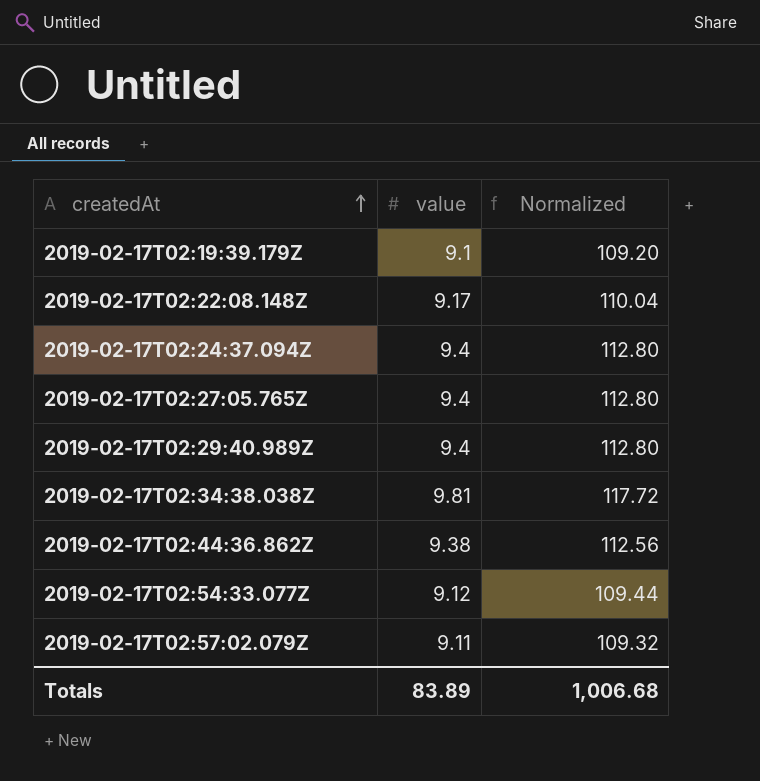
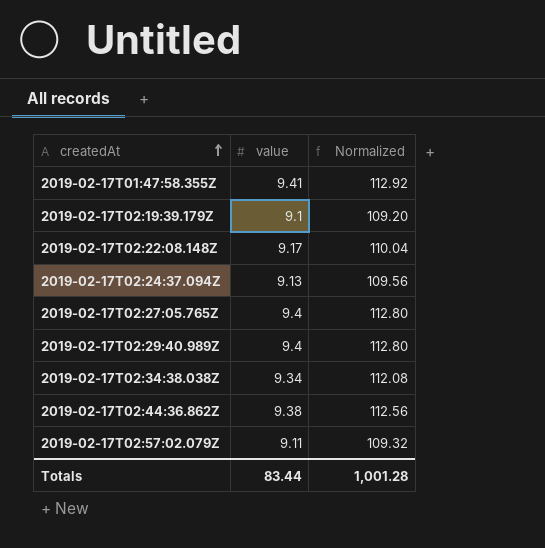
row 2019-02-17T02:54:33.077Z: 9.12 | 109.44 -> none
row 2019-02-17T01:47:58.355Z: none -> 9.41 | 112.92
2019-02-17T02:24:37.094Z | value: 9.4 -> 9.13
2019-02-17T02:24:37.094Z | Normalized: 112.80 -> 109.56
2019-02-17T02:34:38.038Z | value: 9.81 -> 9.34
2019-02-17T02:34:38.038Z | Normalized: 117.72 -> 112.08
Totals | value: 83.89 -> 83.44
Totals | Normalized: 1,006.68 -> 1,001.28

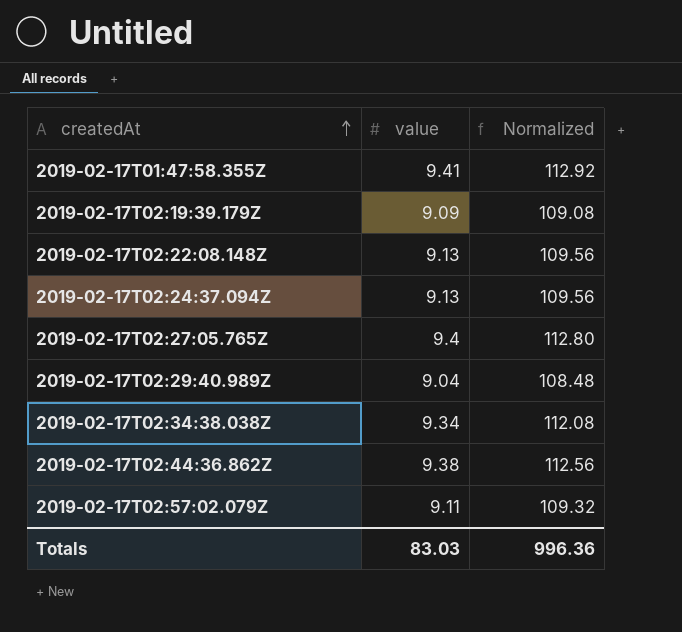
2019-02-17T02:19:39.179Z | value: 9.1 -> 9.09
2019-02-17T02:19:39.179Z | Normalized: 109.20 -> 109.08
2019-02-17T02:22:08.148Z | value: 9.17 -> 9.13
2019-02-17T02:22:08.148Z | Normalized: 110.04 -> 109.56
2019-02-17T02:29:40.989Z | value: 9.4 -> 9.04
2019-02-17T02:29:40.989Z | Normalized: 112.80 -> 108.48
Totals | value: 83.44 -> 83.03
Totals | Normalized: 1,001.28 -> 996.36

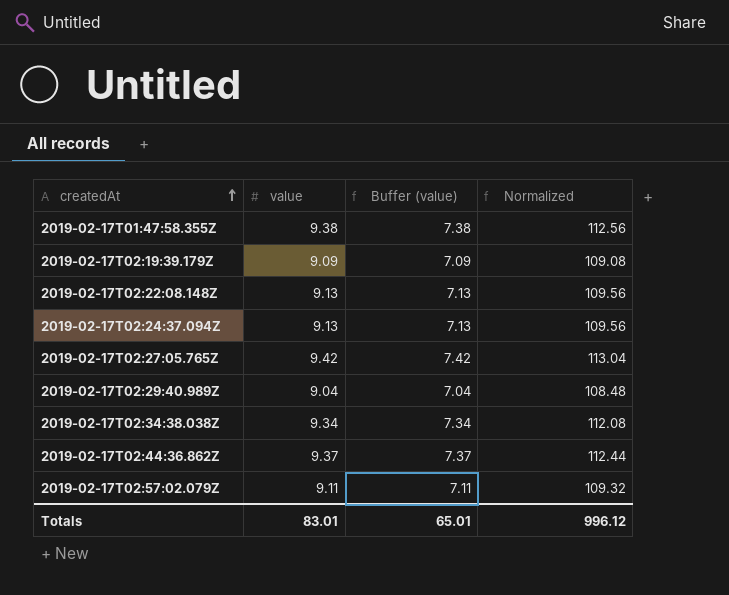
column Buffer (value) | formula: none -> [value] - 2
2019-02-17T01:47:58.355Z | value: 9.41 -> 9.38
2019-02-17T01:47:58.355Z | Normalized: 112.92 -> 112.56
2019-02-17T02:27:05.765Z | value: 9.4 -> 9.42
2019-02-17T02:27:05.765Z | Normalized: 112.80 -> 113.04
2019-02-17T02:44:36.862Z | value: 9.38 -> 9.37
2019-02-17T02:44:36.862Z | Normalized: 112.56 -> 112.44
Totals | value: 83.03 -> 83.01
Totals | Normalized: 996.36 -> 996.12

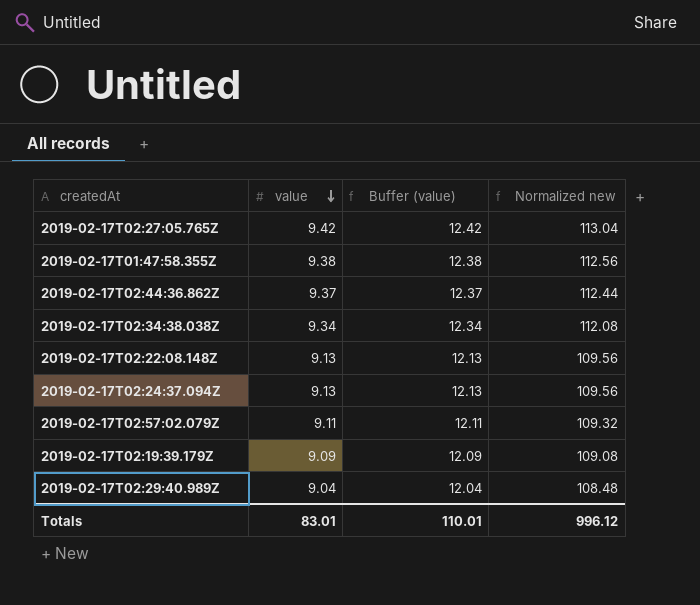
row order: createdAt ascending -> value descending
column Buffer (value) | formula: [value] - 2 -> [value] + 3
column name: Normalized -> Normalized new
Totals | Buffer (value): 65.01 -> 110.01

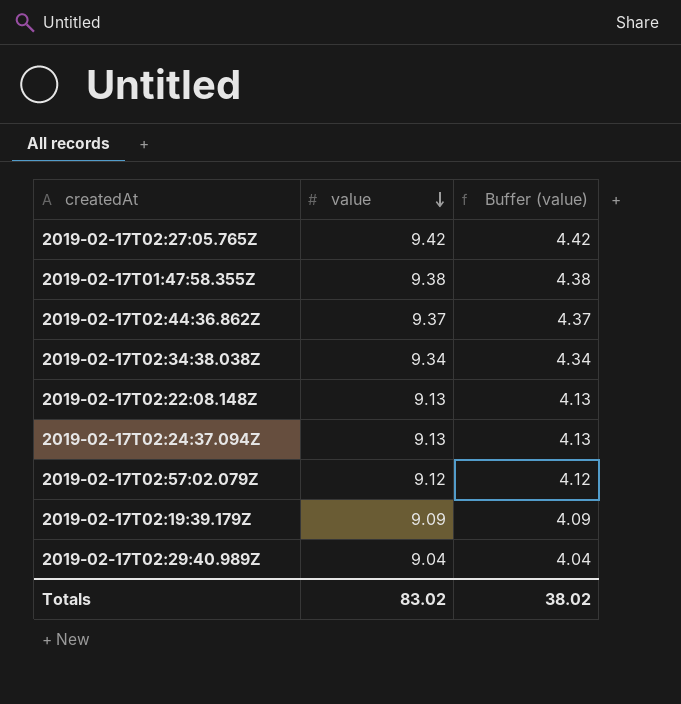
column Normalized new | formula: [value] * 12 -> none
column Buffer (value) | formula: [value] + 3 -> [value] - 5
2019-02-17T02:57:02.079Z | value: 9.11 -> 9.12
Totals | value: 83.01 -> 83.02
Totals | Buffer (value): 110.01 -> 38.02

